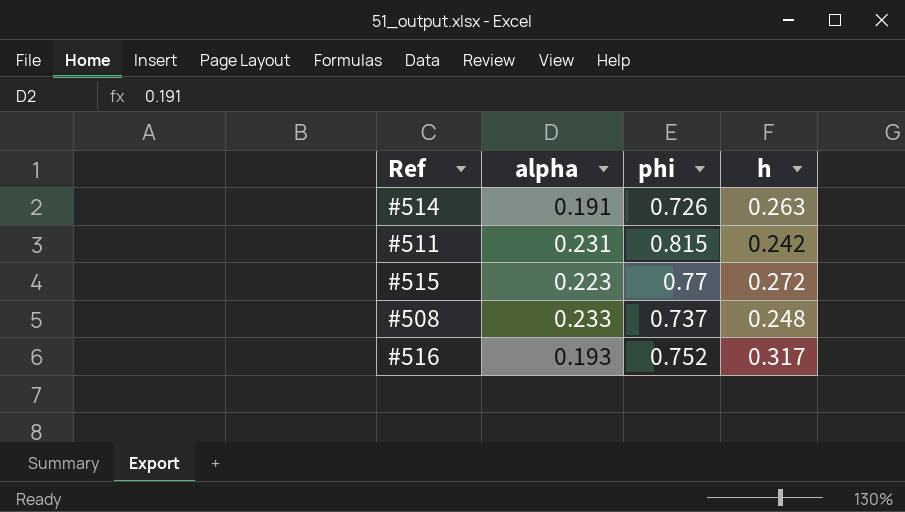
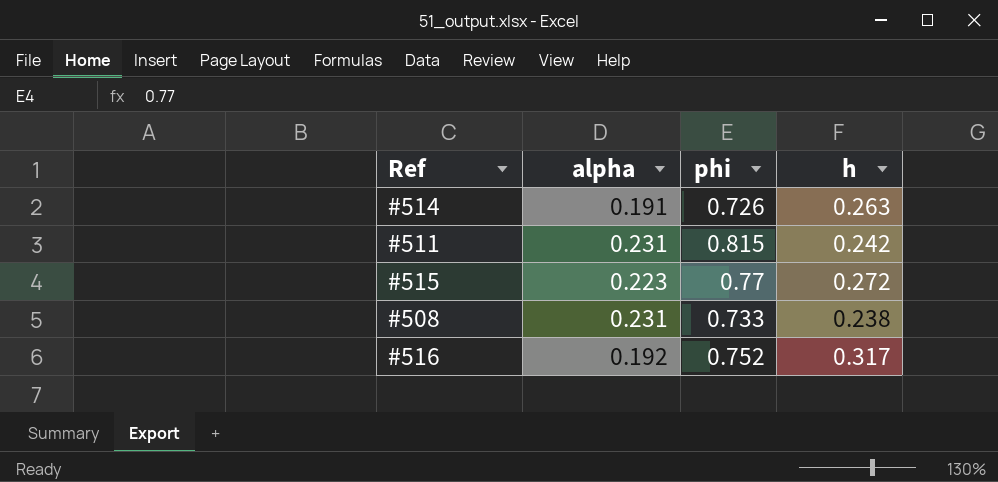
#508 | alpha: 0.233 -> 0.231
#508 | phi: 0.737 -> 0.733
#508 | h: 0.248 -> 0.238
#516 | alpha: 0.193 -> 0.192

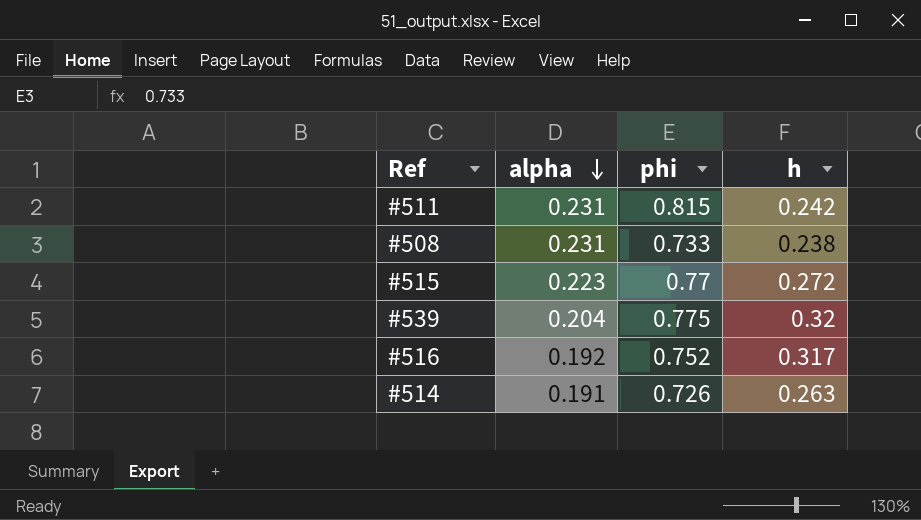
row order: none -> alpha descending
row #539: none -> 0.204 | 0.775 | 0.32

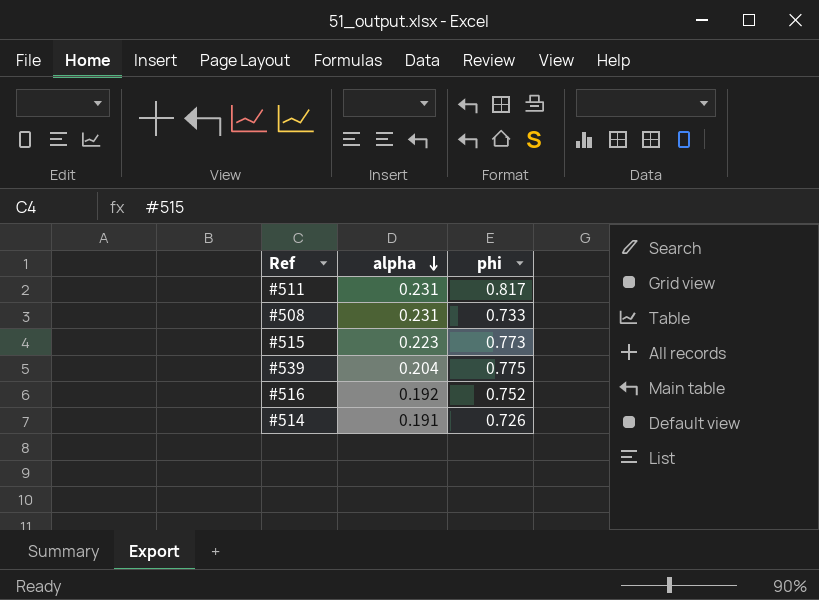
column h | position: 4 -> none
#511 | phi: 0.815 -> 0.817
#515 | phi: 0.77 -> 0.773

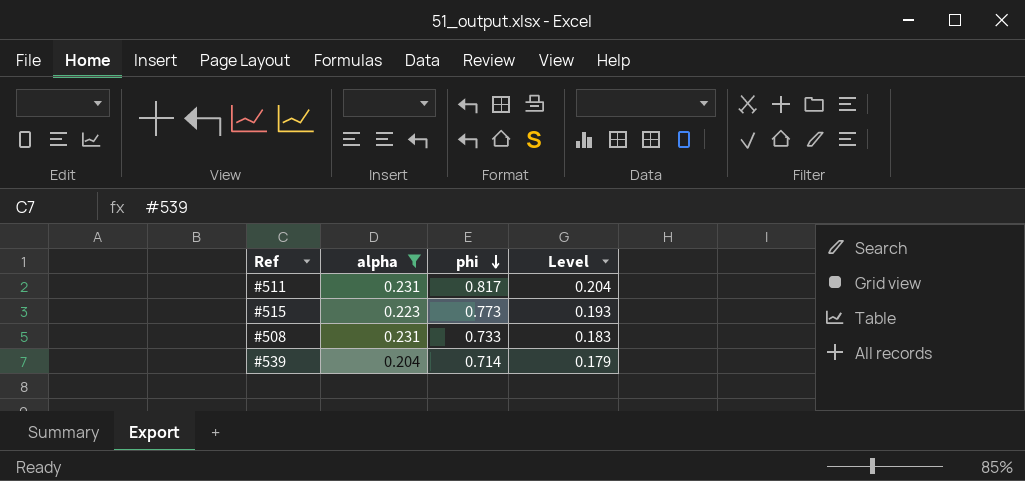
filter: none -> alpha >= 0.204
row order: alpha descending -> phi descending
column Level | formula: none -> [phi] * 0.25
#539 | phi: 0.775 -> 0.714

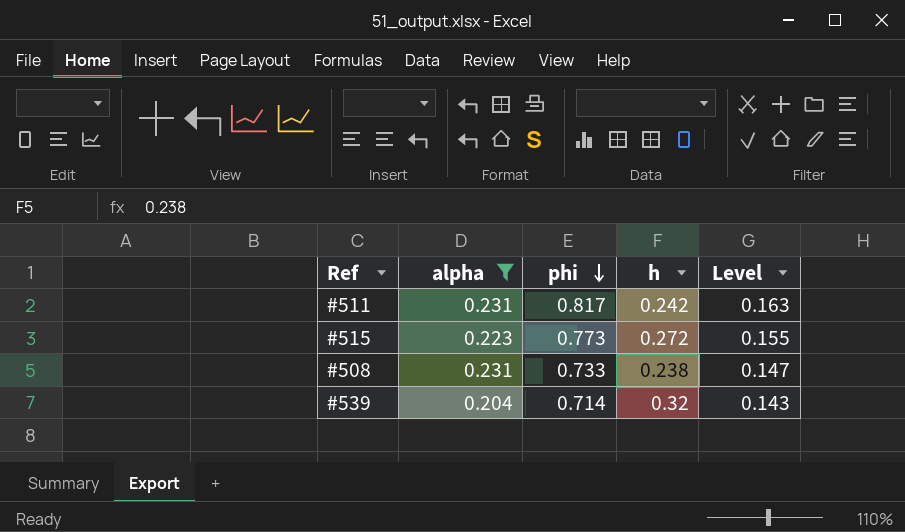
column h | position: none -> 4
column Level | formula: [phi] * 0.25 -> [phi] * 0.2

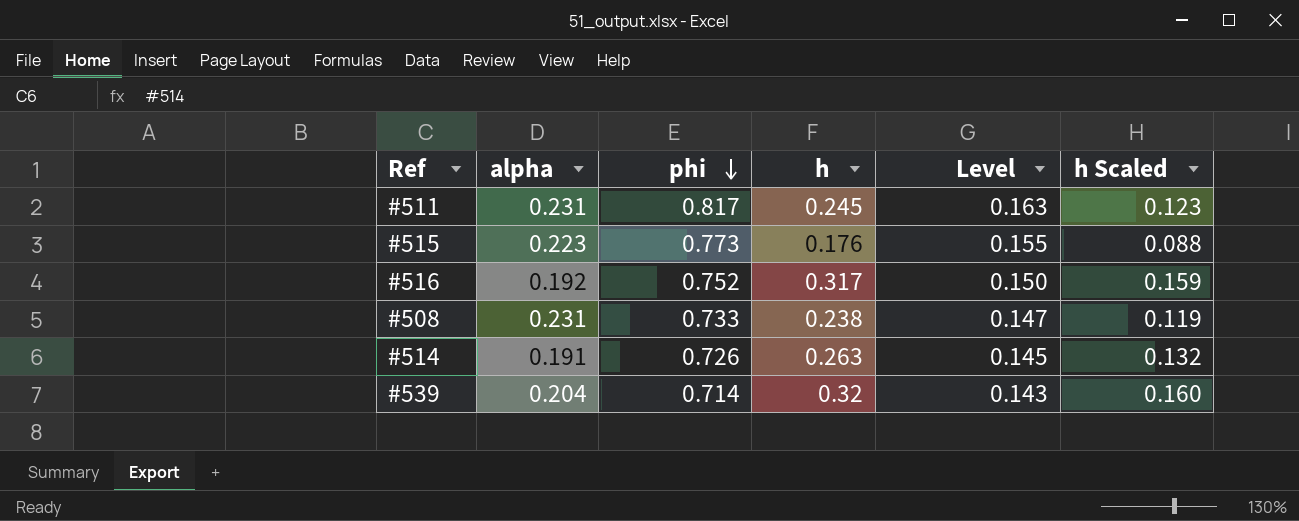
filter: alpha >= 0.204 -> none
column h Scaled | formula: none -> [h] * 0.5
#511 | h: 0.242 -> 0.245
#515 | h: 0.272 -> 0.176

